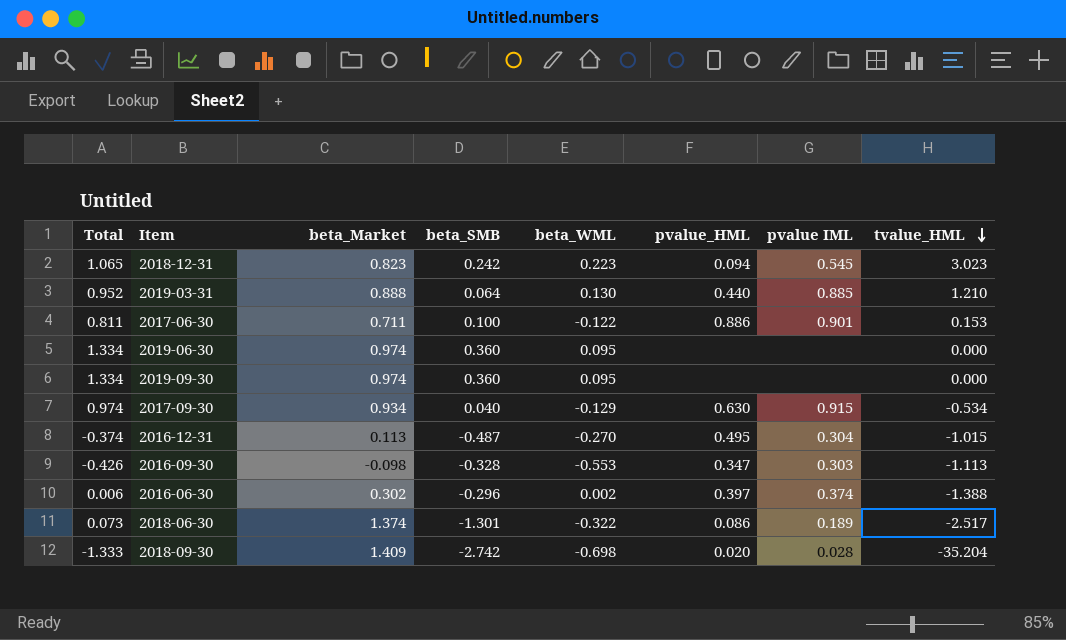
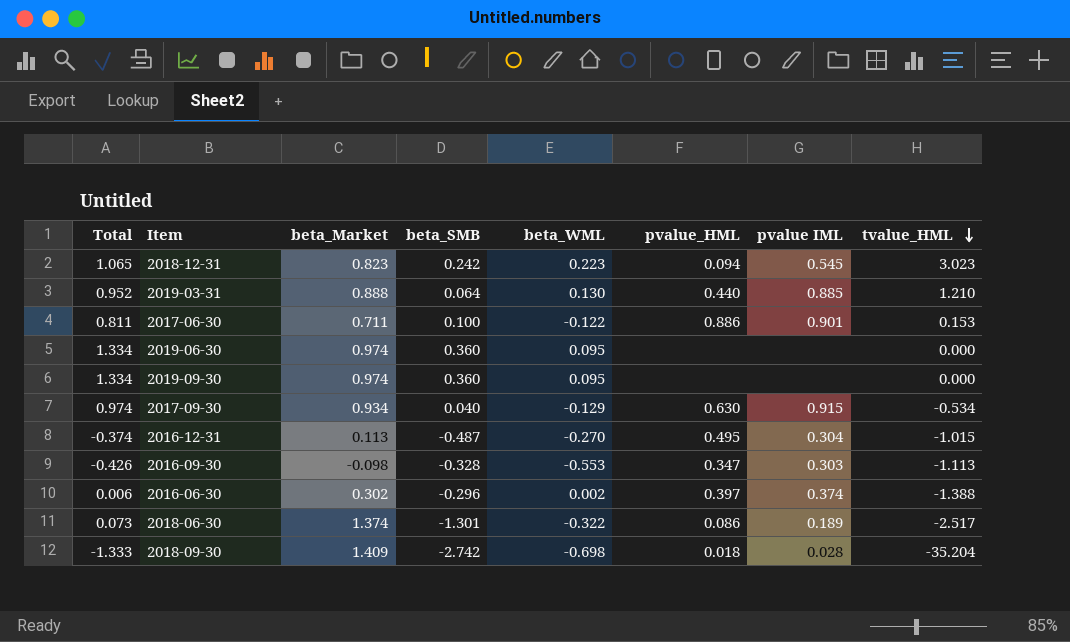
2018-09-30 | pvalue_HML: 0.020 -> 0.018

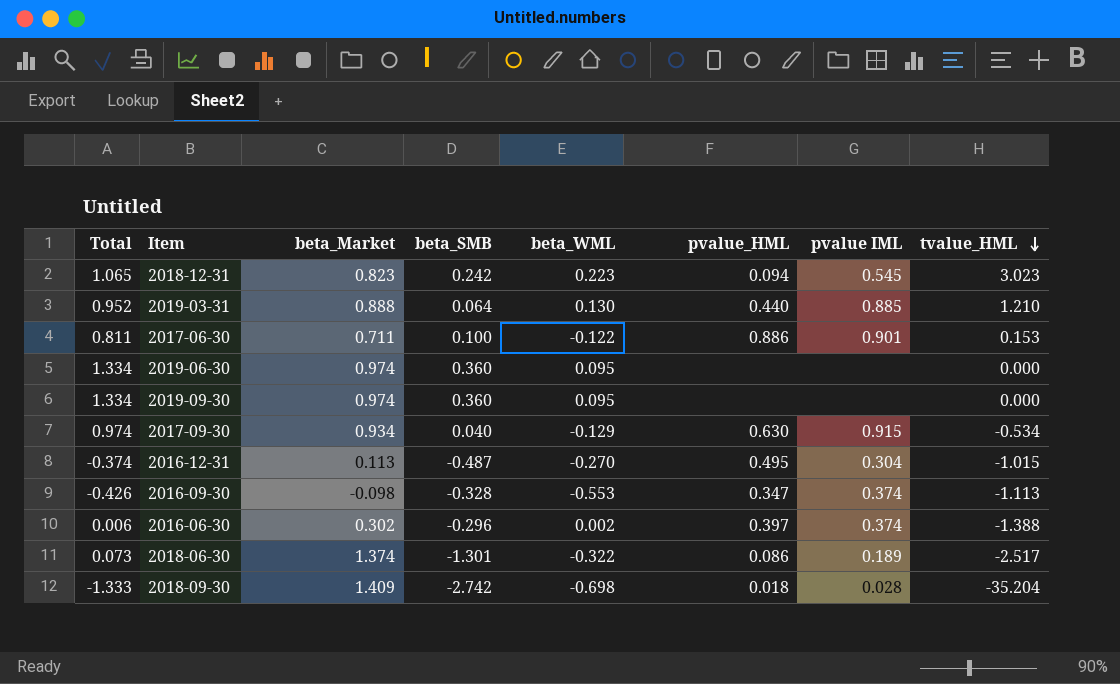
2016-09-30 | pvalue IML: 0.303 -> 0.374

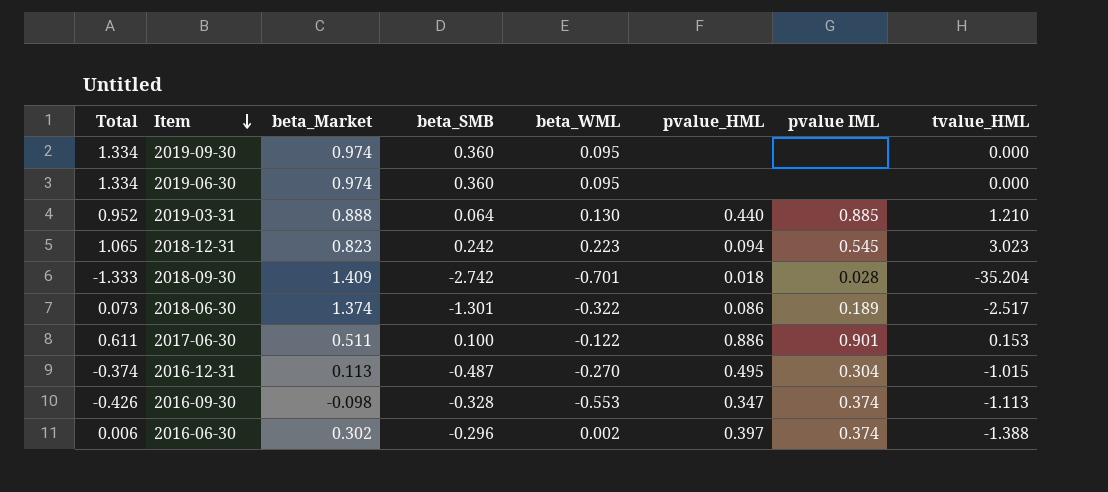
row order: tvalue_HML descending -> Item descending
row 2017-09-30: 0.974 | 0.934 | 0.040 | -0.129 | 0.630 | 0.915 | -0.534 -> none
2018-09-30 | beta_WML: -0.698 -> -0.701
2017-06-30 | Total: 0.811 -> 0.611
2017-06-30 | beta_Market: 0.711 -> 0.511

